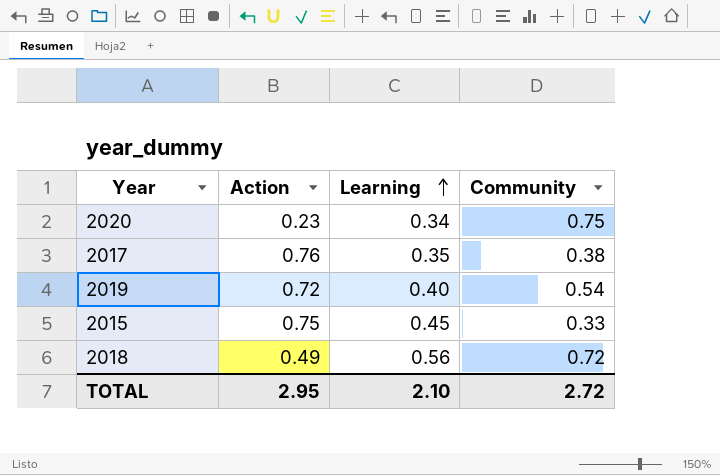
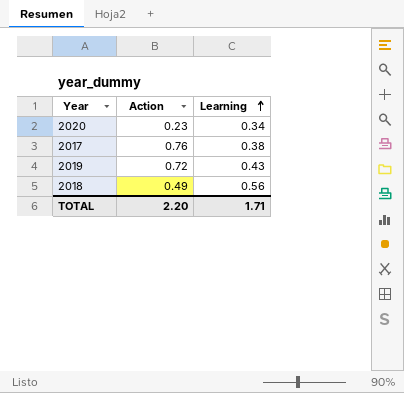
column Community | position: 4 -> none
row 2015: 0.75 | 0.45 | 0.33 -> none
2017 | Learning: 0.35 -> 0.38
2019 | Learning: 0.40 -> 0.43
TOTAL | Action: 2.95 -> 2.20
TOTAL | Learning: 2.10 -> 1.71

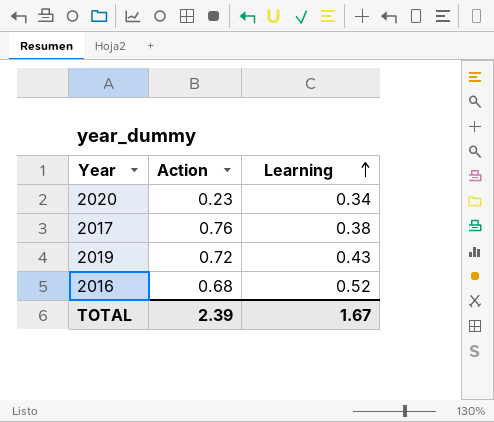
row 2018: 0.49 | 0.56 -> none
row 2016: none -> 0.68 | 0.52
TOTAL | Action: 2.20 -> 2.39
TOTAL | Learning: 1.71 -> 1.67

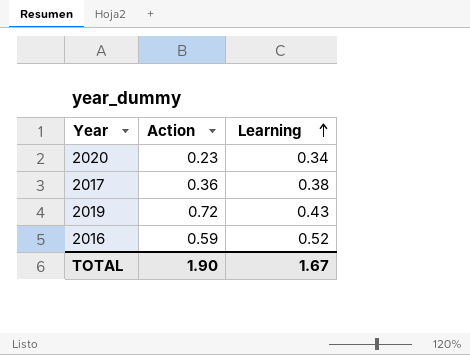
2017 | Action: 0.76 -> 0.36
2016 | Action: 0.68 -> 0.59
TOTAL | Action: 2.39 -> 1.90

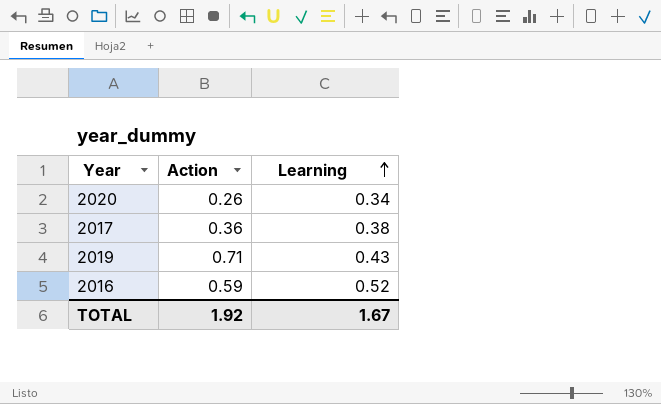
2020 | Action: 0.23 -> 0.26
2019 | Action: 0.72 -> 0.71
TOTAL | Action: 1.90 -> 1.92

